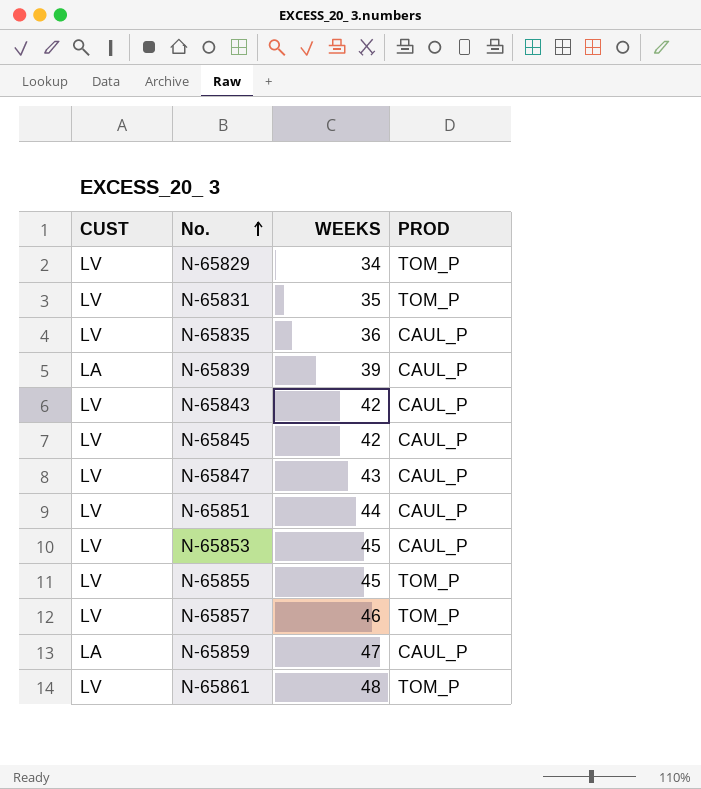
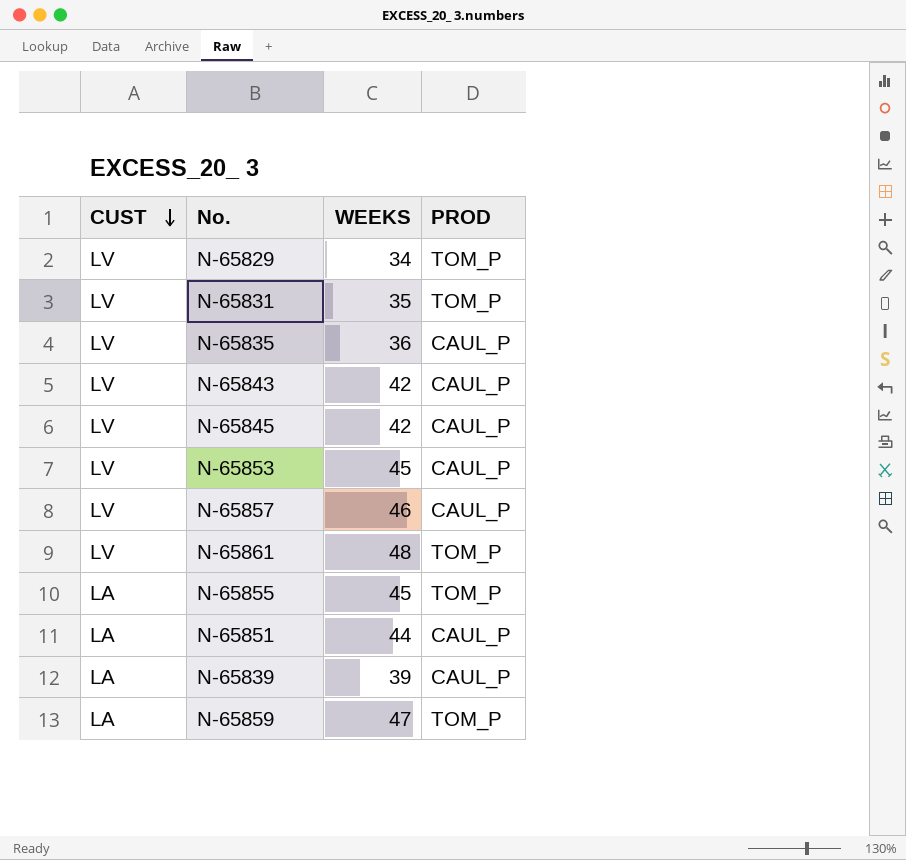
row order: No. ascending -> CUST descending
row N-65847: LV | 43 | CAUL_P -> none
N-65857 | PROD: TOM_P -> CAUL_P
N-65855 | CUST: LV -> LA
N-65851 | CUST: LV -> LA
N-65859 | PROD: CAUL_P -> TOM_P

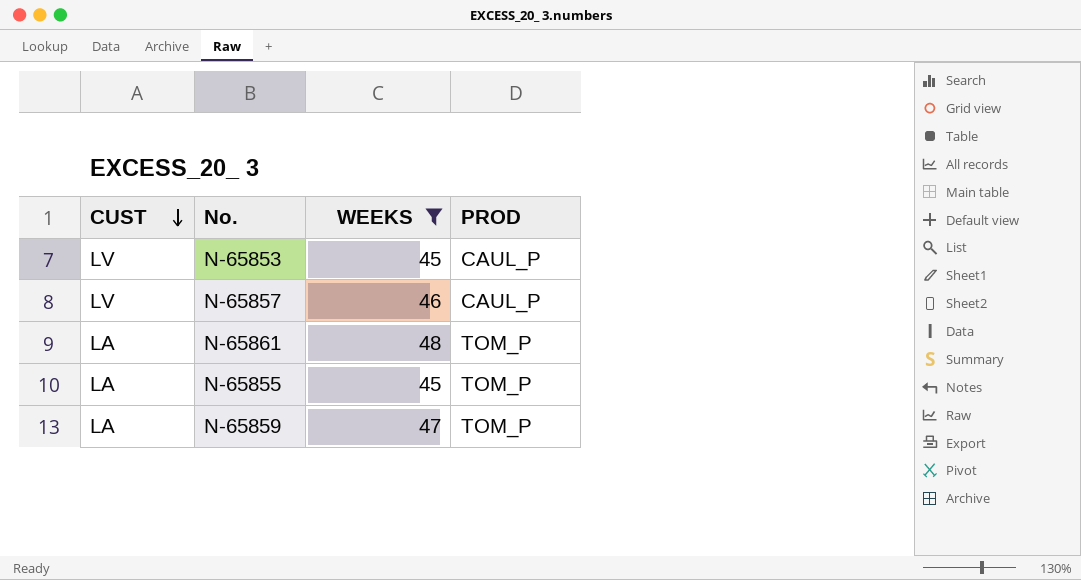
filter: none -> WEEKS >= 45
N-65861 | CUST: LV -> LA

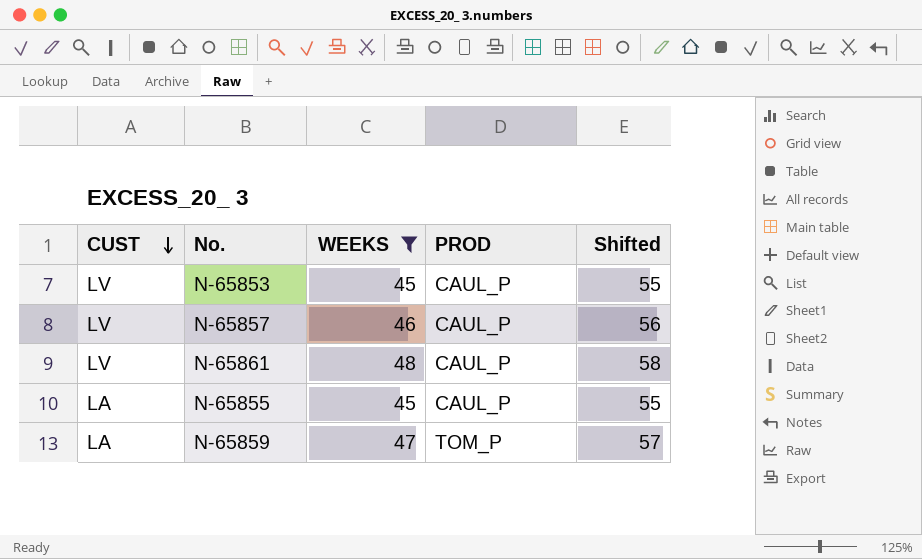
column Shifted | formula: none -> [WEEKS] + 10
N-65861 | CUST: LA -> LV
N-65861 | PROD: TOM_P -> CAUL_P
N-65855 | PROD: TOM_P -> CAUL_P

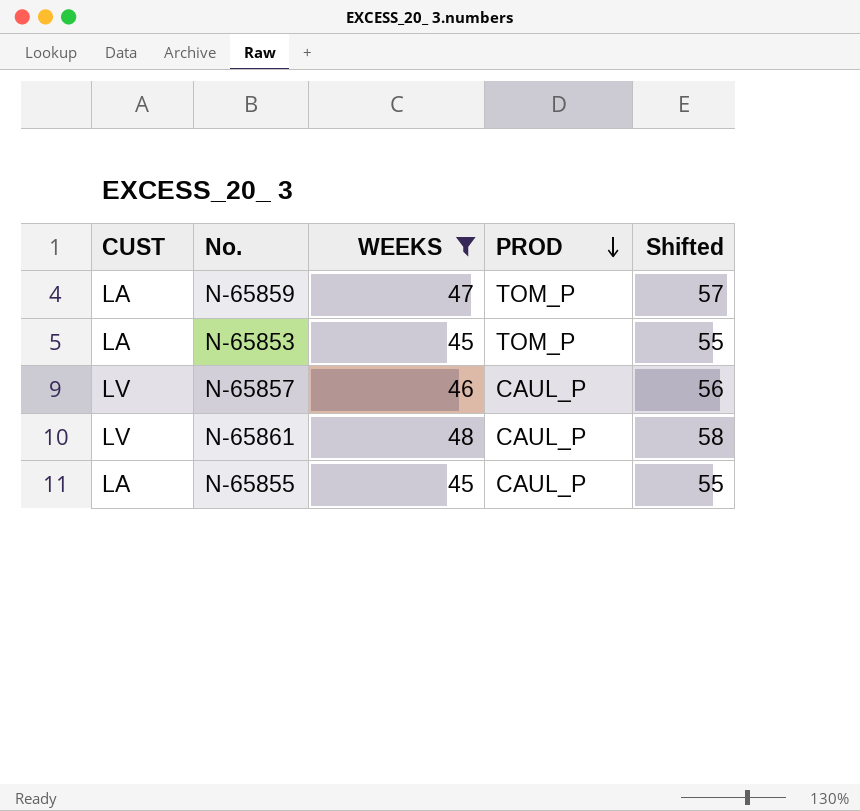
row order: CUST descending -> PROD descending
N-65853 | CUST: LV -> LA
N-65853 | PROD: CAUL_P -> TOM_P

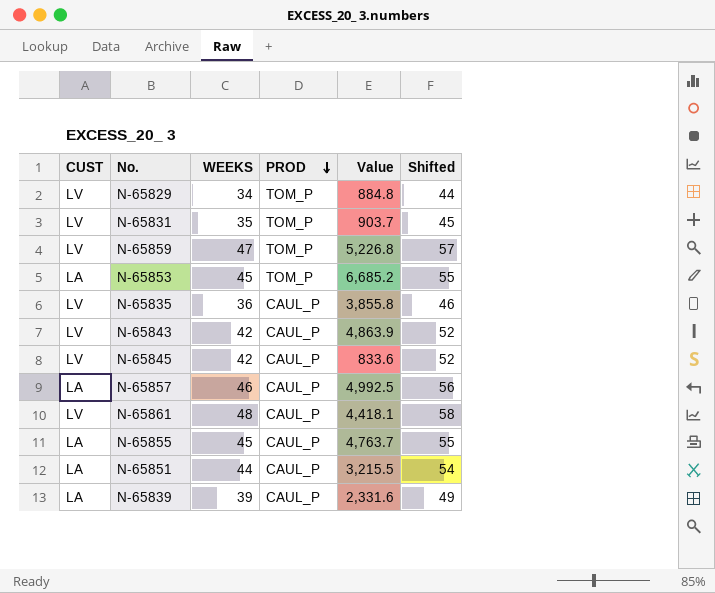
filter: WEEKS >= 45 -> none
column Value | position: none -> 5
N-65859 | CUST: LA -> LV
N-65857 | CUST: LV -> LA

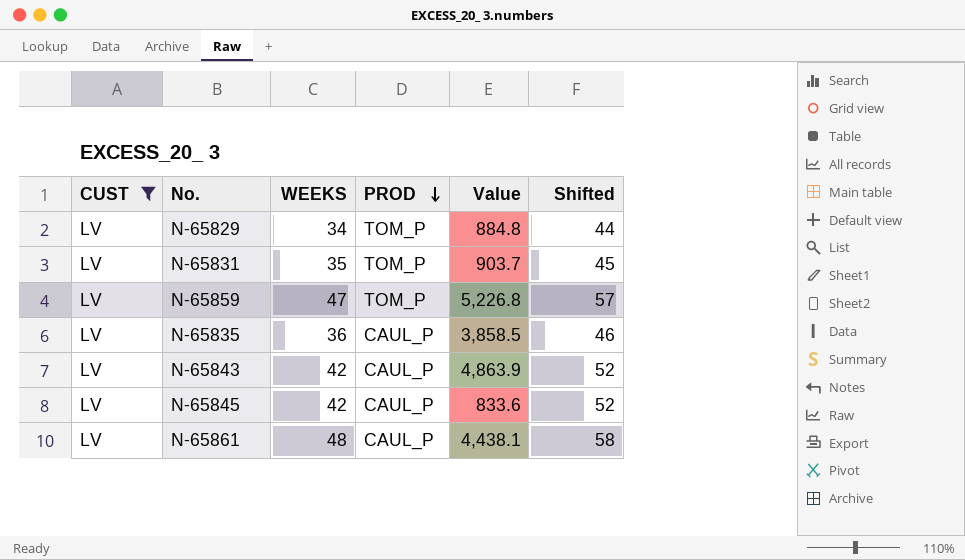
filter: none -> CUST = LV
N-65835 | Value: 3,855.8 -> 3,858.5
N-65861 | Value: 4,418.1 -> 4,438.1

